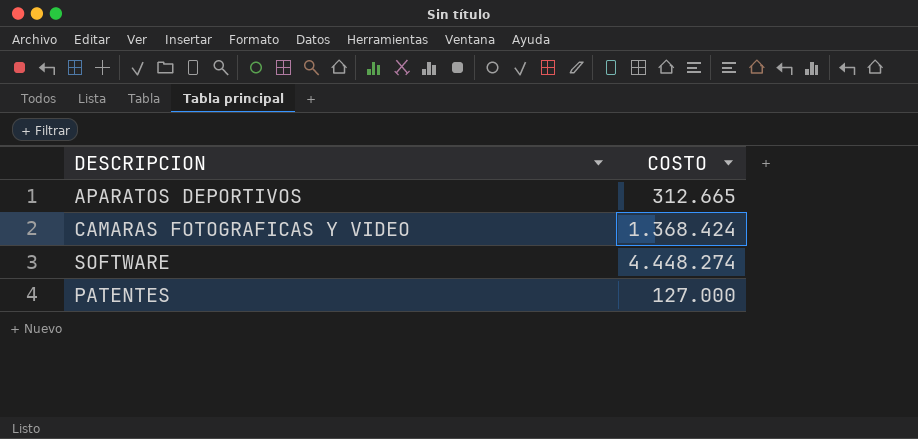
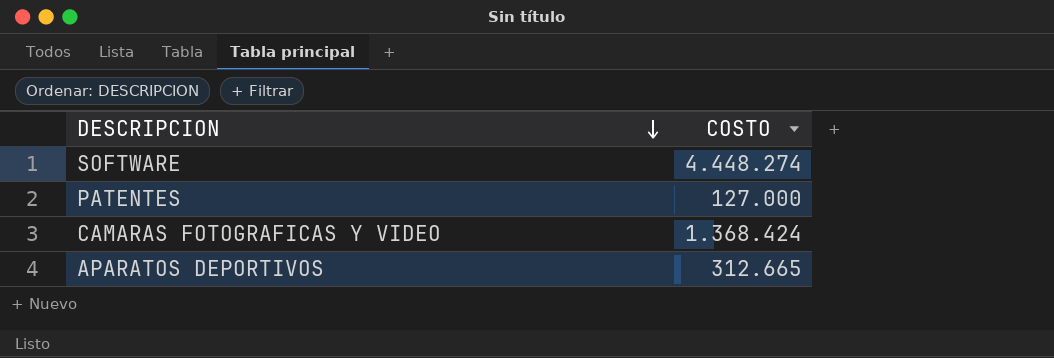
row order: none -> DESCRIPCION descending

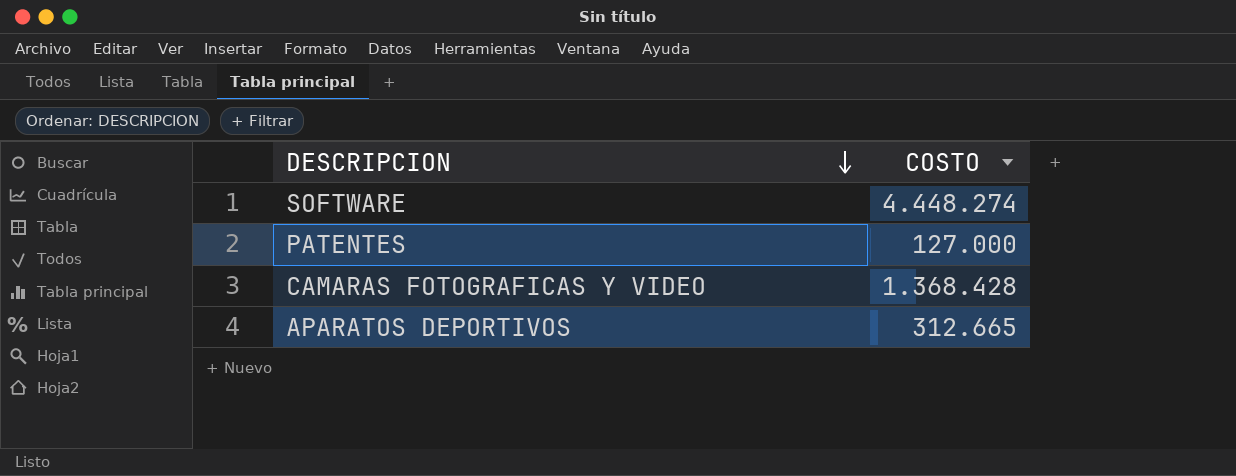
CAMARAS FOTOGRAFICAS Y VIDEO | COSTO: 1.368.424 -> 1.368.428

